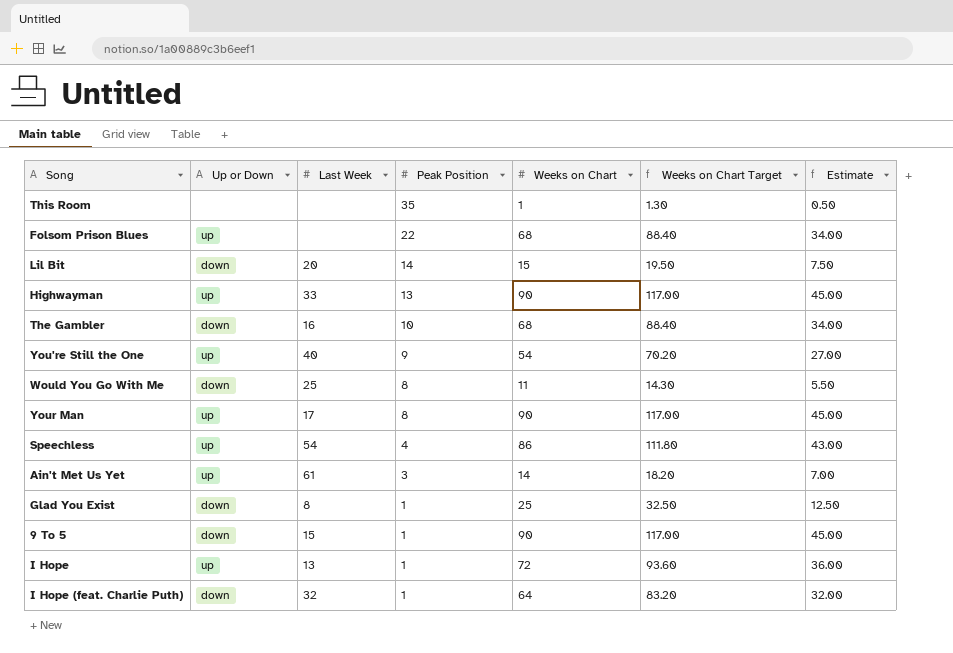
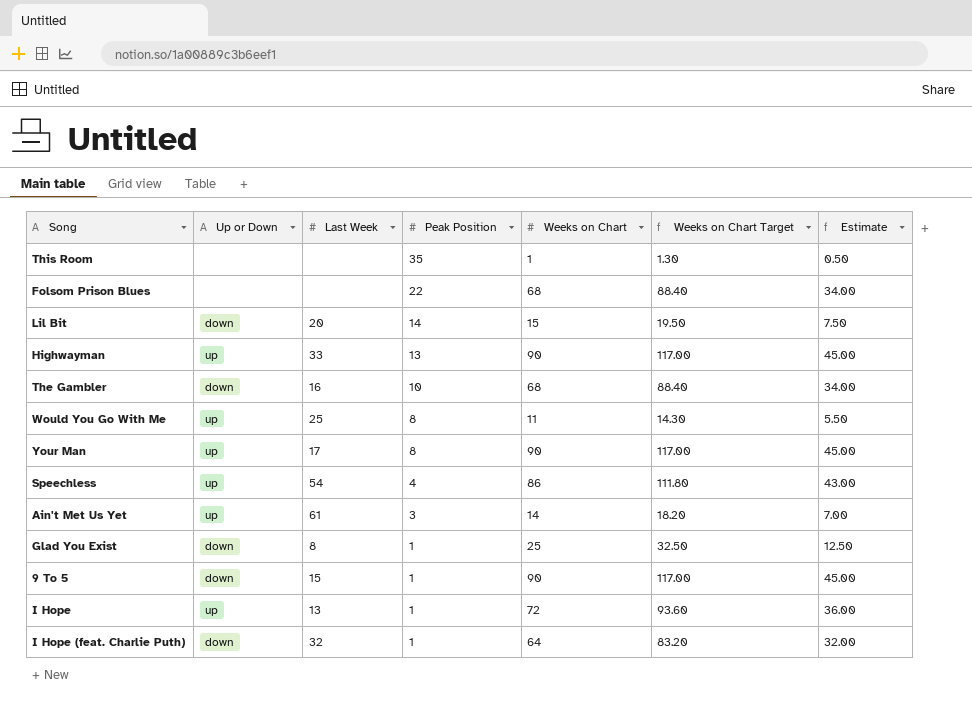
row You're Still the One: up | 40 | 9 | 54 | 70.20 | 27.00 -> none
Folsom Prison Blues | Up or Down: up -> none
Would You Go With Me | Up or Down: down -> up

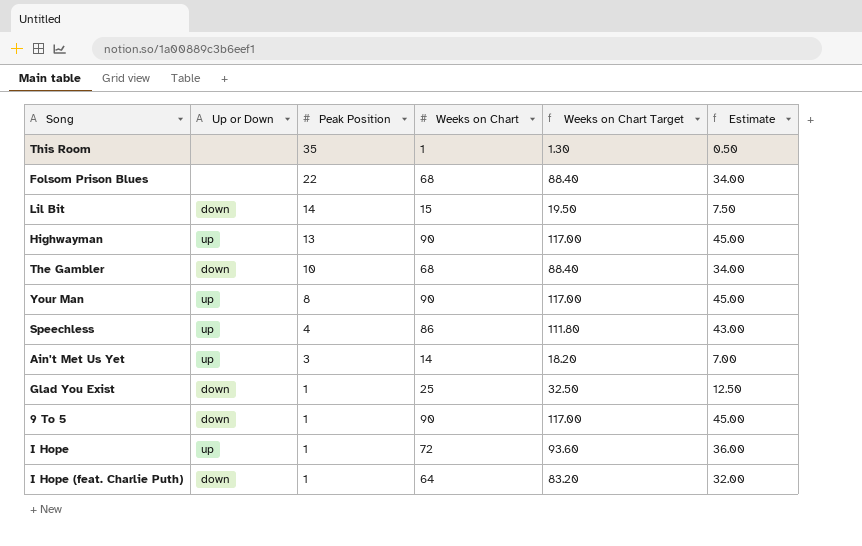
column Last Week | position: 3 -> none
row Would You Go With Me: up | 25 | 8 | 11 | 14.30 | 5.50 -> none

